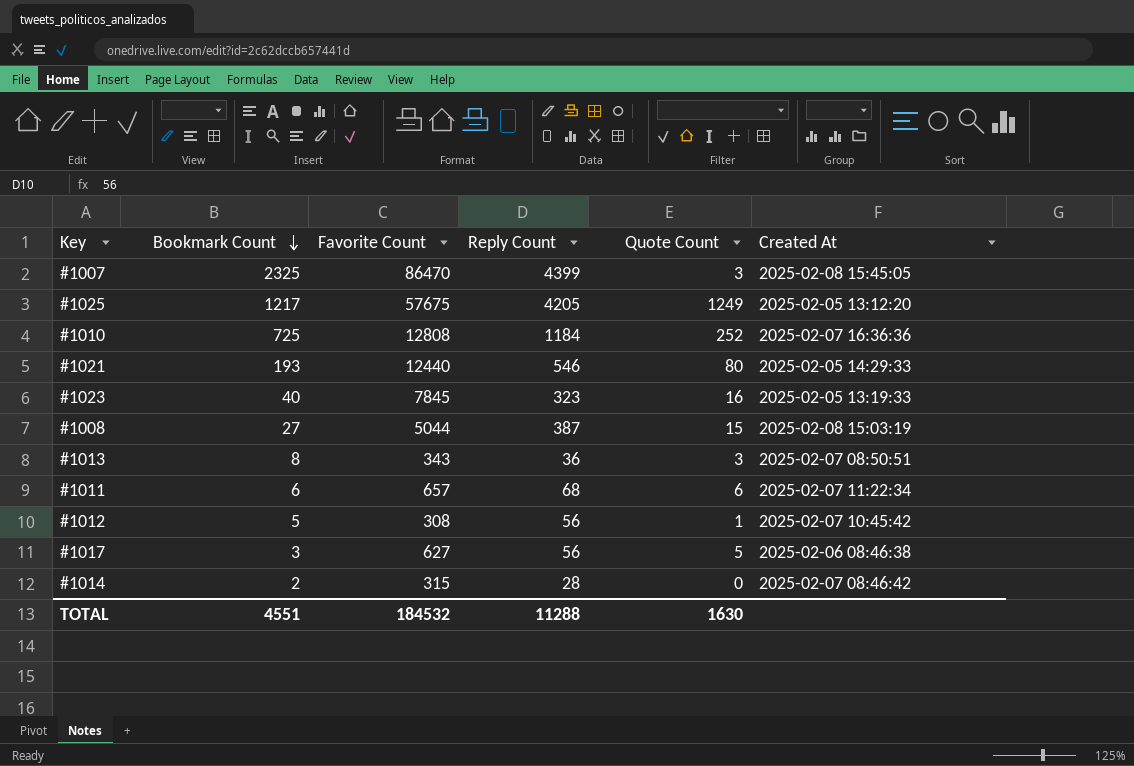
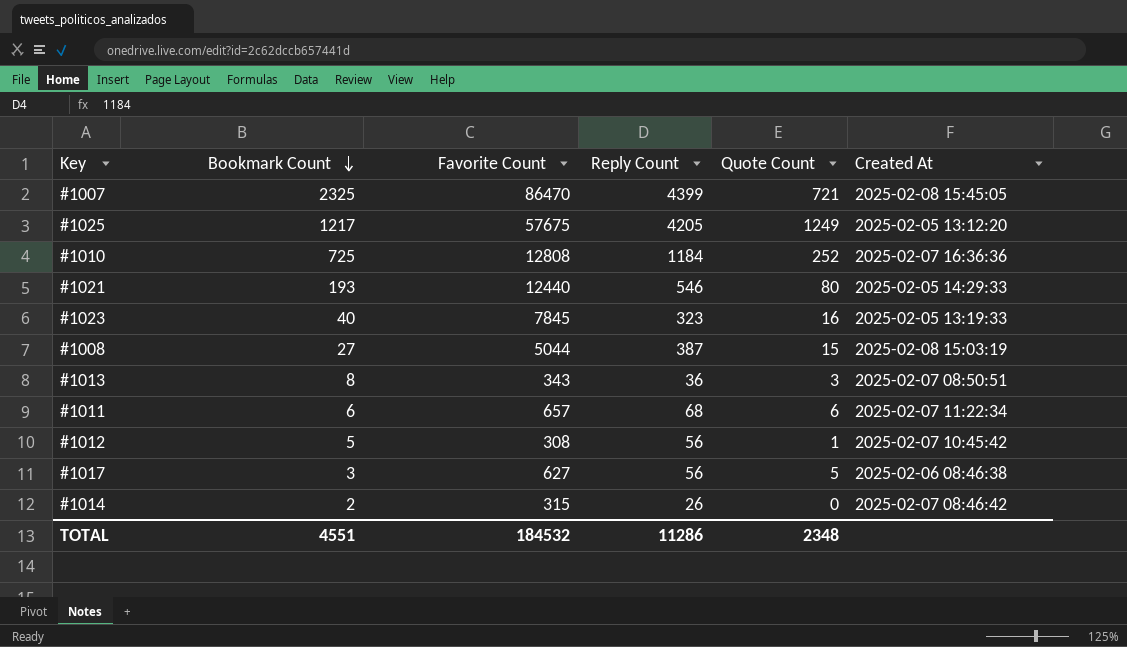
#1007 | Quote Count: 3 -> 721
#1014 | Reply Count: 28 -> 26
TOTAL | Reply Count: 11288 -> 11286
TOTAL | Quote Count: 1630 -> 2348

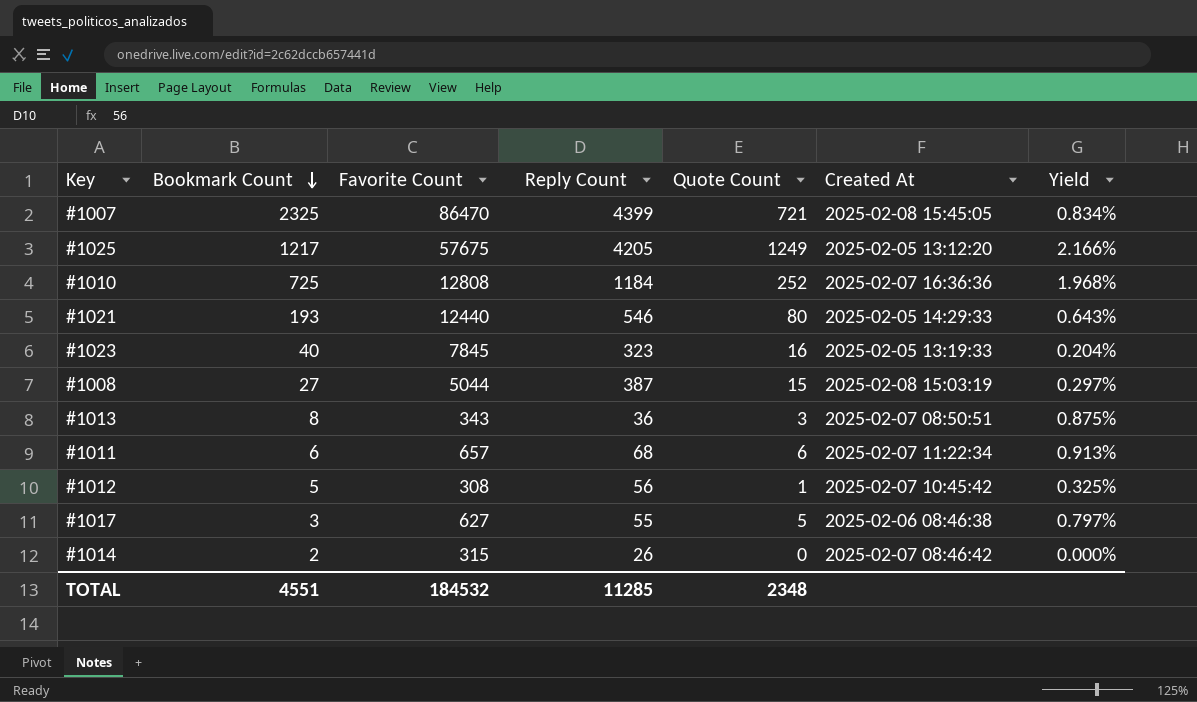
column Yield | formula: none -> [Quote Count] / [Favorite Count]
#1017 | Reply Count: 56 -> 55
TOTAL | Reply Count: 11286 -> 11285

